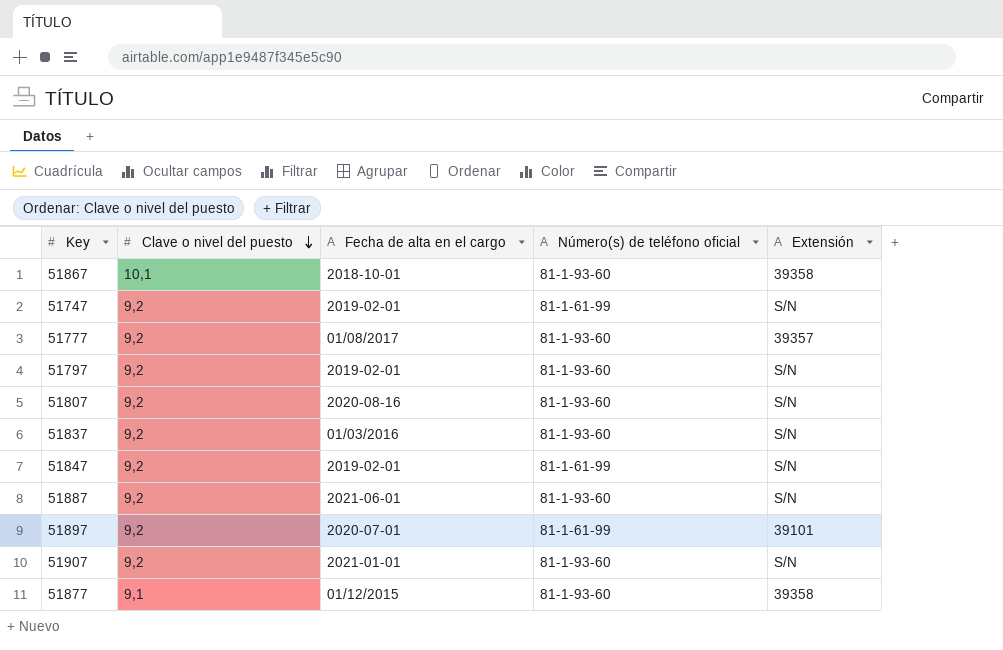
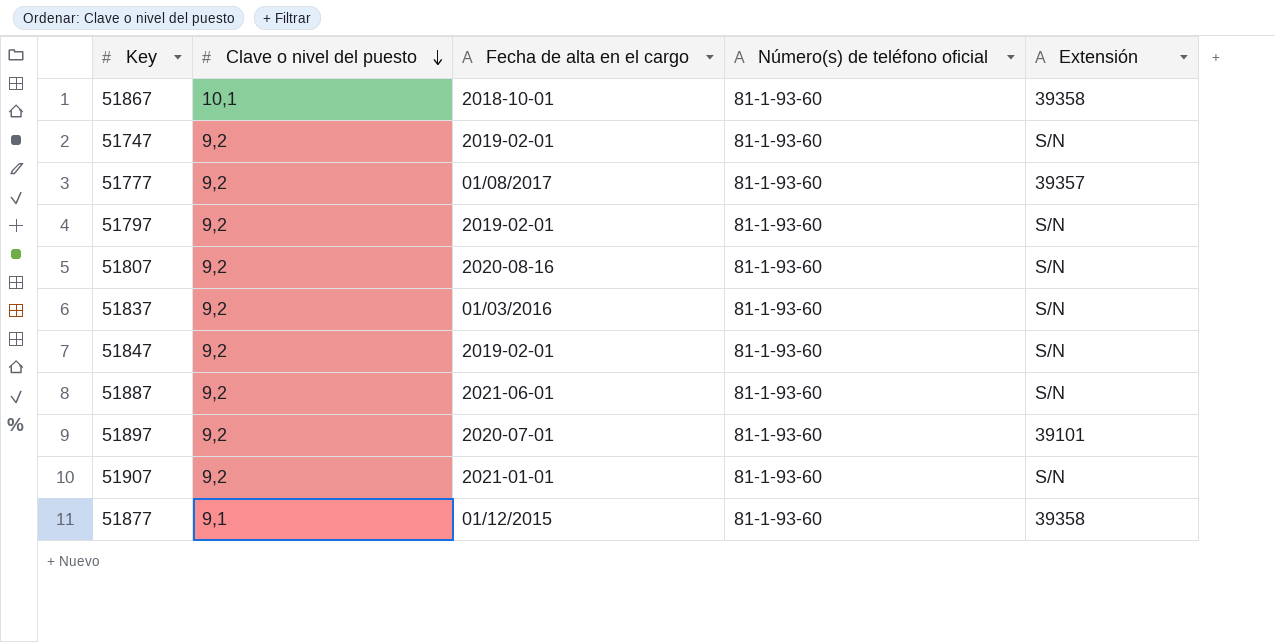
51747 | Número(s) de teléfono oficial: 81-1-61-99 -> 81-1-93-60
51847 | Número(s) de teléfono oficial: 81-1-61-99 -> 81-1-93-60
51897 | Número(s) de teléfono oficial: 81-1-61-99 -> 81-1-93-60

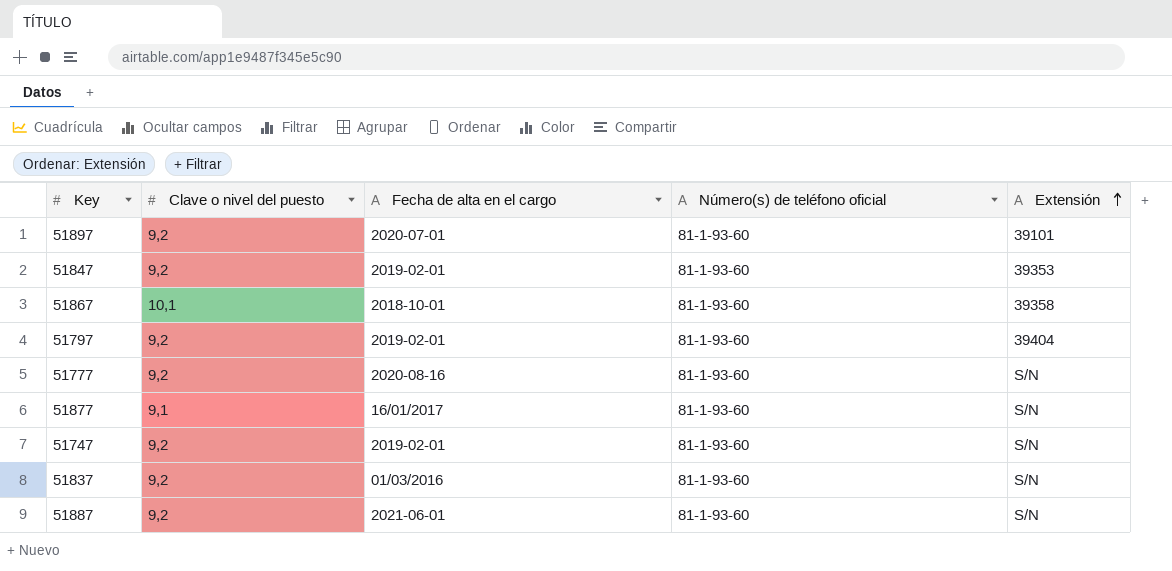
row order: Clave o nivel del puesto descending -> Extensión ascending
row 51807: 9,2 | 2020-08-16 | 81-1-93-60 | S/N -> none
row 51907: 9,2 | 2021-01-01 | 81-1-93-60 | S/N -> none
51847 | Extensión: S/N -> 39353
51797 | Extensión: S/N -> 39404
51777 | Fecha de alta en el cargo: 01/08/2017 -> 2020-08-16
51777 | Extensión: 39357 -> S/N
51877 | Fecha de alta en el cargo: 01/12/2015 -> 16/01/2017
51877 | Extensión: 39358 -> S/N

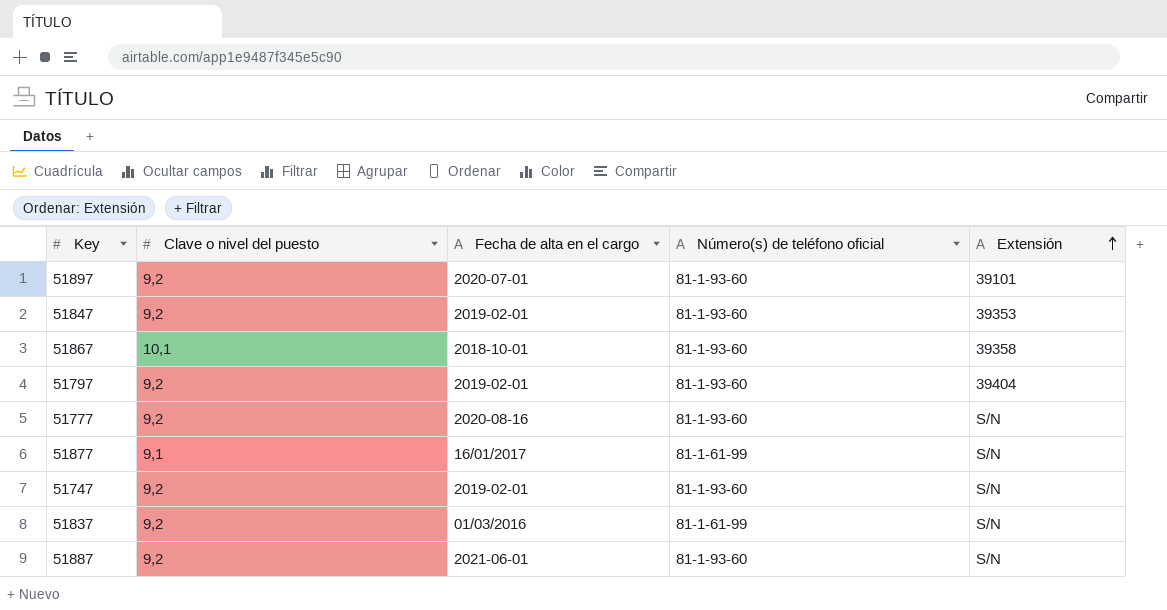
51877 | Número(s) de teléfono oficial: 81-1-93-60 -> 81-1-61-99
51837 | Número(s) de teléfono oficial: 81-1-93-60 -> 81-1-61-99

